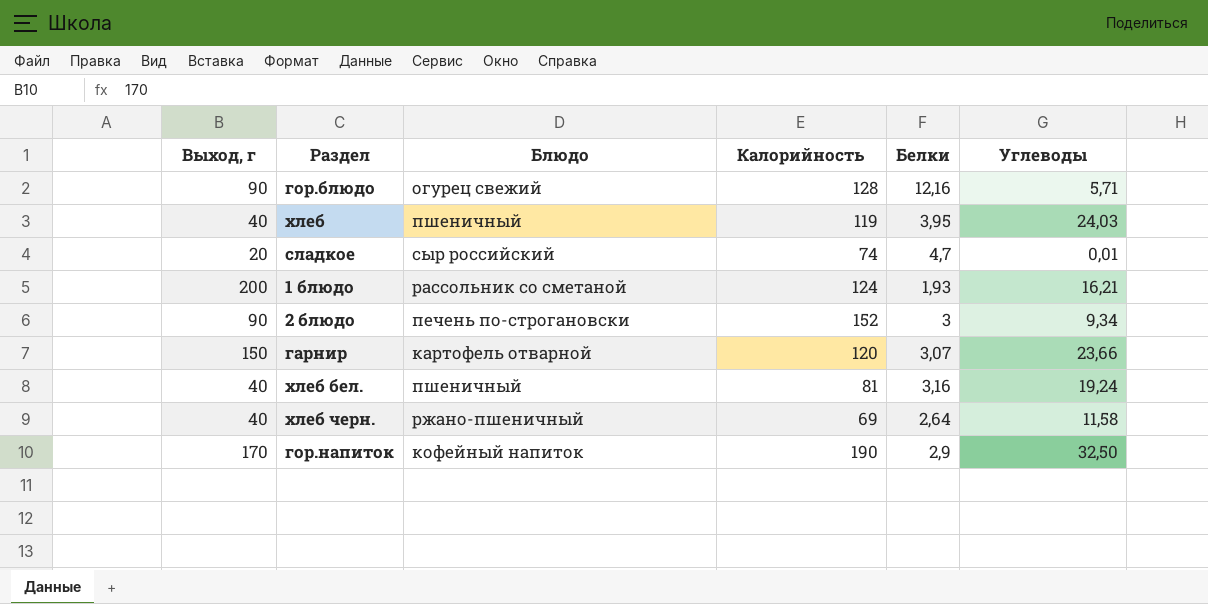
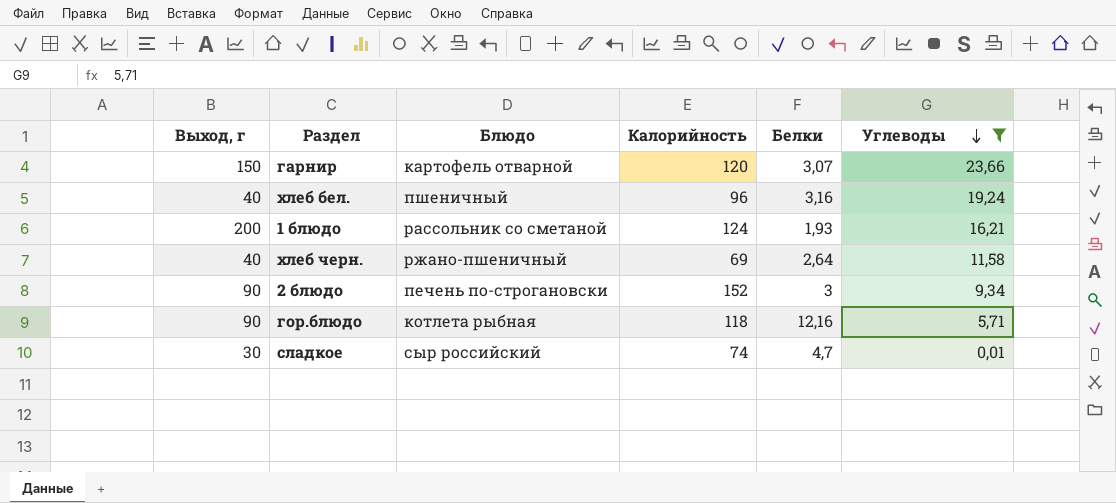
filter: none -> Углеводы <= 23,66
row order: none -> Углеводы descending
хлеб бел. | Калорийность: 81 -> 96
гор.блюдо | Блюдо: огурец свежий -> котлета рыбная
гор.блюдо | Калорийность: 128 -> 118
сладкое | Выход, г: 20 -> 30

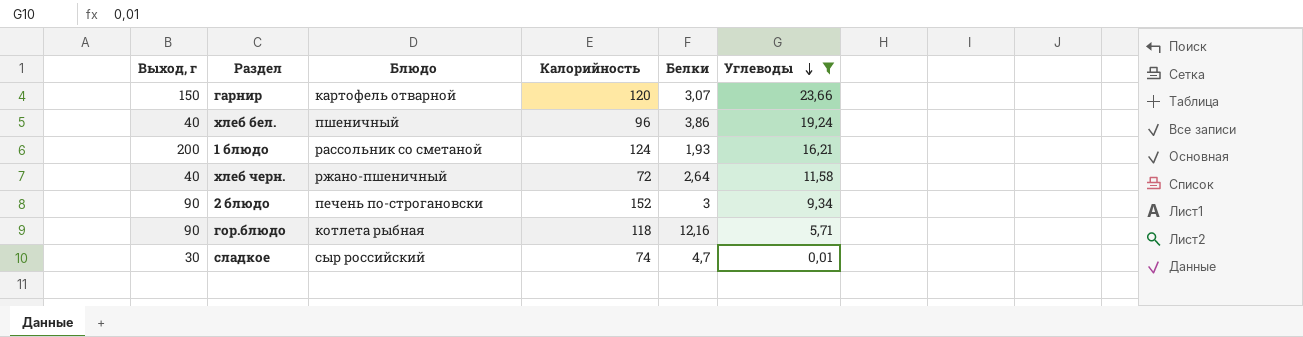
хлеб бел. | Белки: 3,16 -> 3,86
хлеб черн. | Калорийность: 69 -> 72

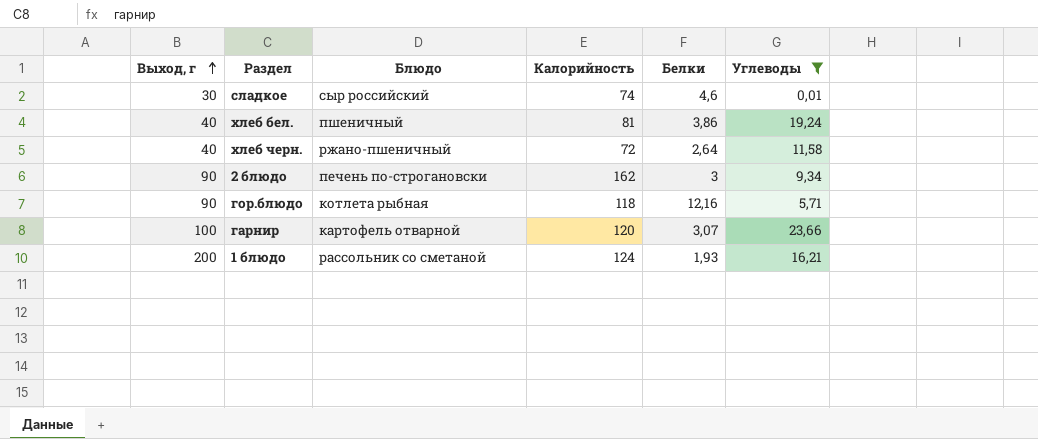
row order: Углеводы descending -> Выход, г ascending
сладкое | Белки: 4,7 -> 4,6
хлеб бел. | Калорийность: 96 -> 81
2 блюдо | Калорийность: 152 -> 162
гарнир | Выход, г: 150 -> 100

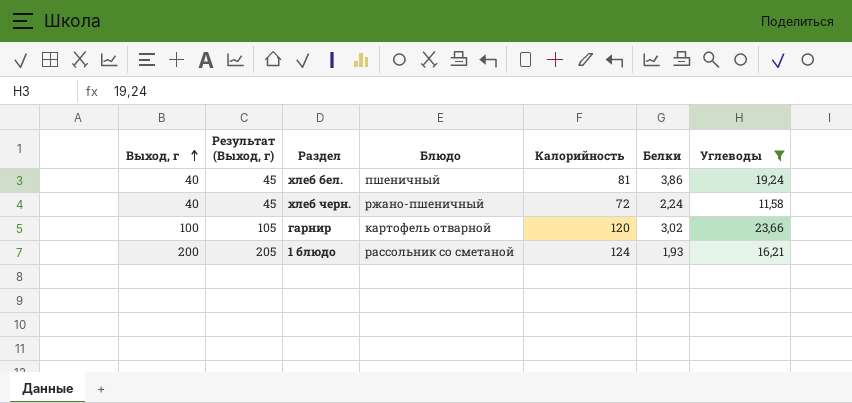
column Результат (Выход, г) | formula: none -> [Выход, г] + 5
row сладкое: 30 | сыр российский | 74 | 4,6 | 0,01 -> none
row 2 блюдо: 90 | печень по-строгановски | 162 | 3 | 9,34 -> none
row гор.блюдо: 90 | котлета рыбная | 118 | 12,16 | 5,71 -> none
хлеб черн. | Белки: 2,64 -> 2,24
гарнир | Белки: 3,07 -> 3,02

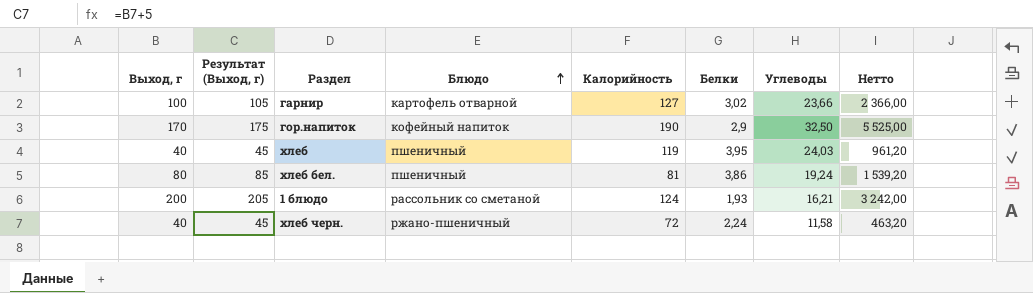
filter: Углеводы <= 23,66 -> none
row order: Выход, г ascending -> Блюдо ascending
column Нетто | formula: none -> [Выход, г] * [Углеводы]
гарнир | Калорийность: 120 -> 127
хлеб бел. | Выход, г: 40 -> 80
хлеб бел. | Результат (Выход, г): 45 -> 85

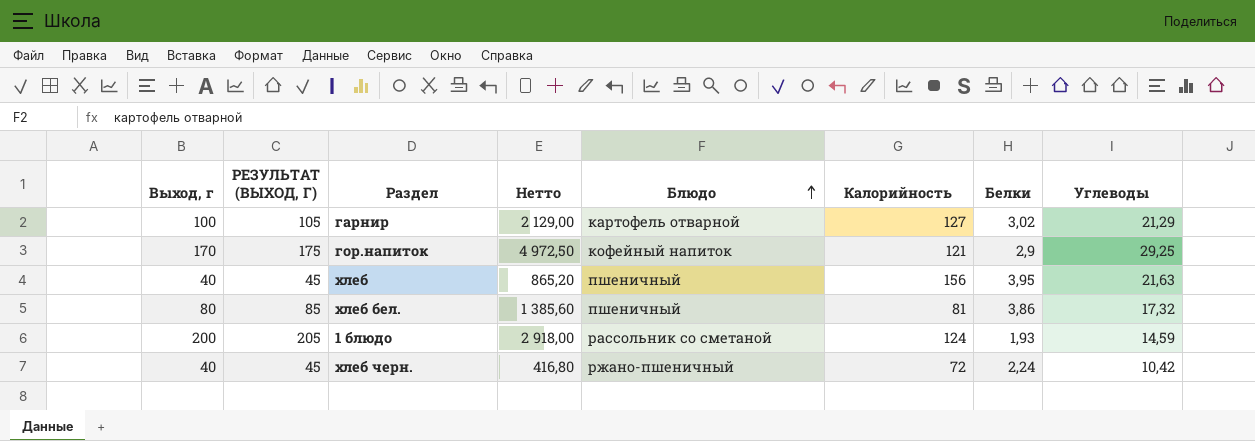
column name: Результат (Выход, г) -> РЕЗУЛЬТАТ (ВЫХОД, Г)
column Нетто | position: 8 -> 4
гарнир | Нетто: 2 366,00 -> 2 129,00
гарнир | Углеводы: 23,66 -> 21,29
гор.напиток | Нетто: 5 525,00 -> 4 972,50
гор.напиток | Калорийность: 190 -> 121
гор.напиток | Углеводы: 32,50 -> 29,25
хлеб | Нетто: 961,20 -> 865,20
хлеб | Калорийность: 119 -> 156
хлеб | Углеводы: 24,03 -> 21,63
хлеб бел. | Нетто: 1 539,20 -> 1 385,60
хлеб бел. | Углеводы: 19,24 -> 17,32
1 блюдо | Нетто: 3 242,00 -> 2 918,00
1 блюдо | Углеводы: 16,21 -> 14,59
хлеб черн. | Нетто: 463,20 -> 416,80
хлеб черн. | Углеводы: 11,58 -> 10,42

